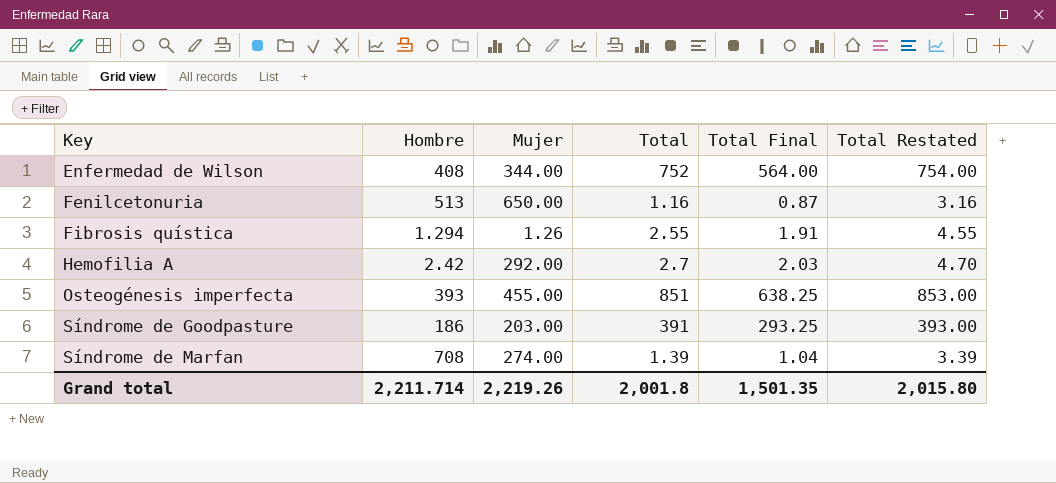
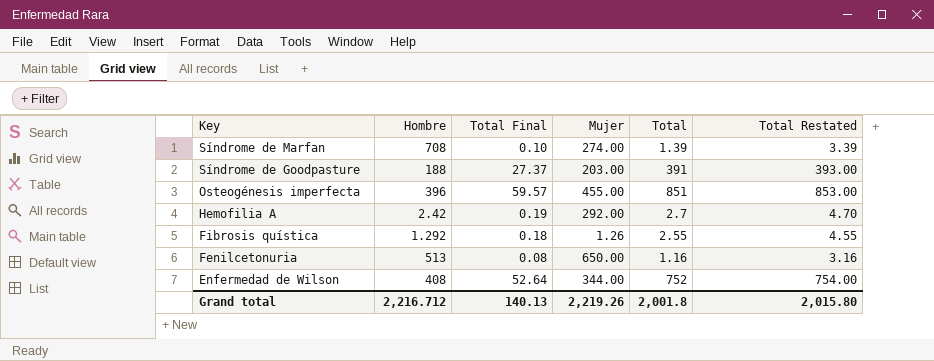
row order: Key ascending -> Key descending
column Total Final | formula: [Total] * 0.75 -> [Total] * 0.07
column Total Final | position: 5 -> 3
Síndrome de Goodpasture | Hombre: 186 -> 188
Osteogénesis imperfecta | Hombre: 393 -> 396
Fibrosis quística | Hombre: 1.294 -> 1.292
Grand total | Hombre: 2,211.714 -> 2,216.712
Grand total | Total Final: 1,501.35 -> 140.13

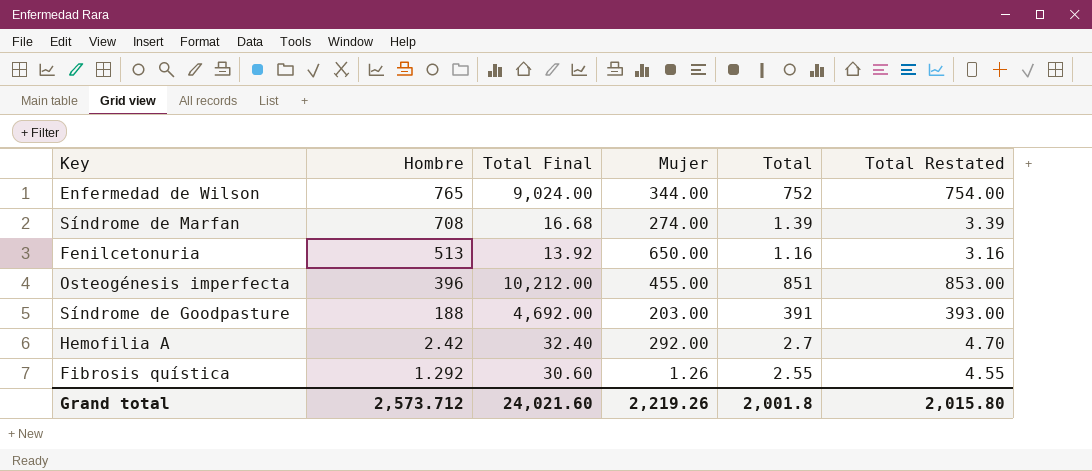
row order: Key descending -> Hombre descending
column Total Final | formula: [Total] * 0.07 -> [Total] * 12
Enfermedad de Wilson | Hombre: 408 -> 765
Grand total | Hombre: 2,216.712 -> 2,573.712
Grand total | Total Final: 140.13 -> 24,021.60

